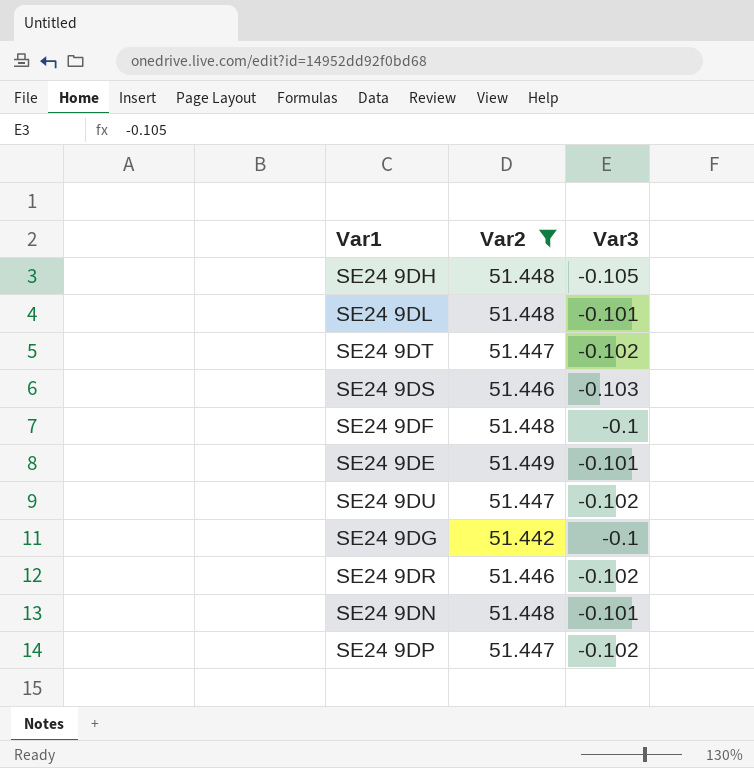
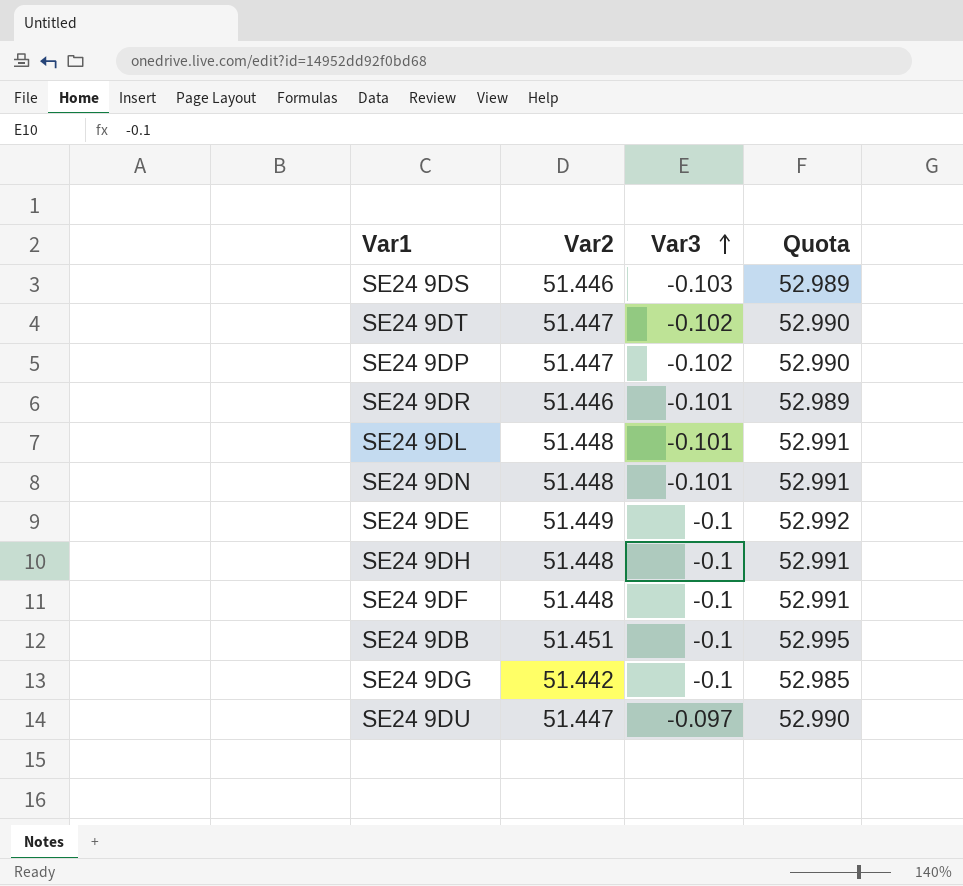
filter: Var2 != 51.451 -> none
row order: none -> Var3 ascending
column Quota | formula: none -> [Var2] * 1.03
SE24 9DR | Var3: -0.102 -> -0.101
SE24 9DE | Var3: -0.101 -> -0.1
SE24 9DH | Var3: -0.105 -> -0.1
SE24 9DU | Var3: -0.102 -> -0.097

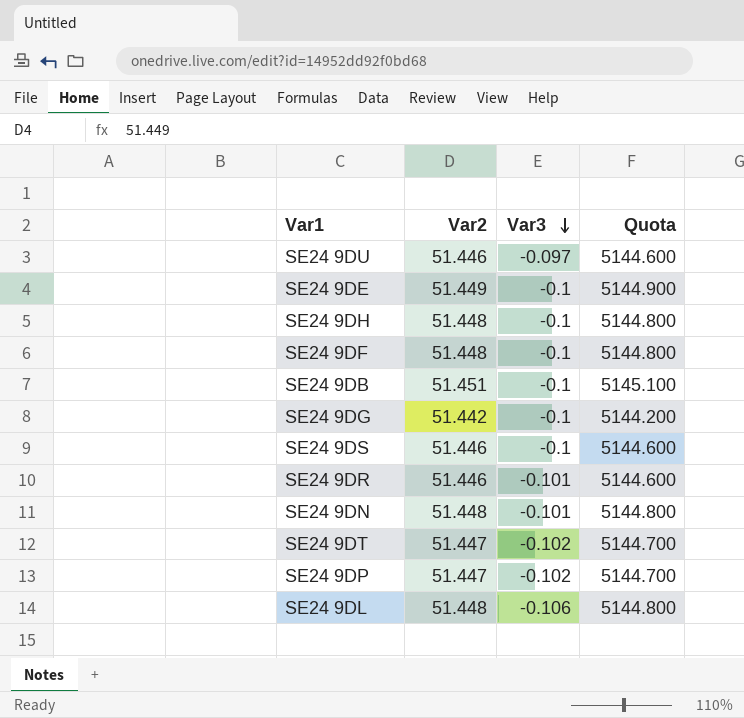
row order: Var3 ascending -> Var3 descending
column Quota | formula: [Var2] * 1.03 -> [Var2] * 100
SE24 9DU | Var2: 51.447 -> 51.446
SE24 9DS | Var3: -0.103 -> -0.1
SE24 9DL | Var3: -0.101 -> -0.106

